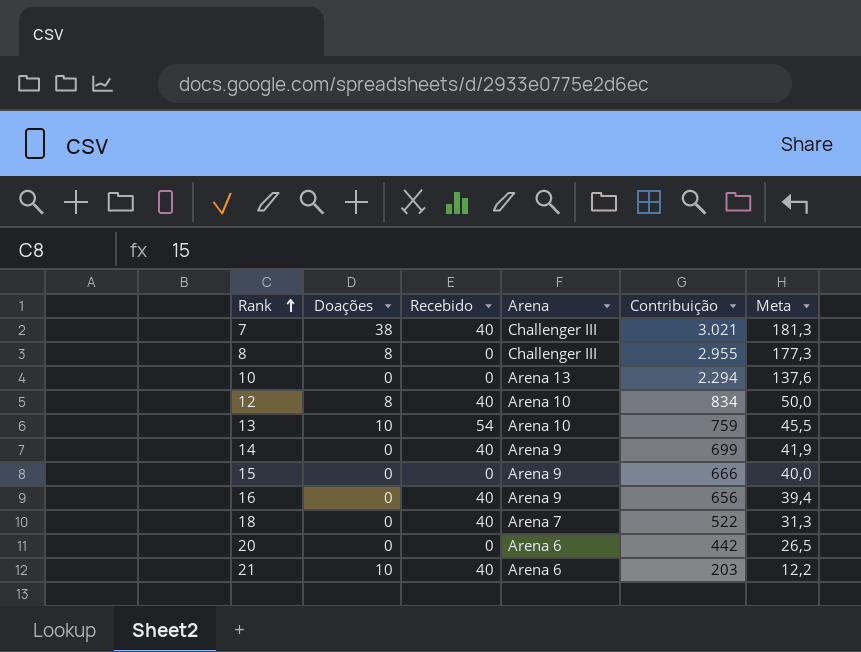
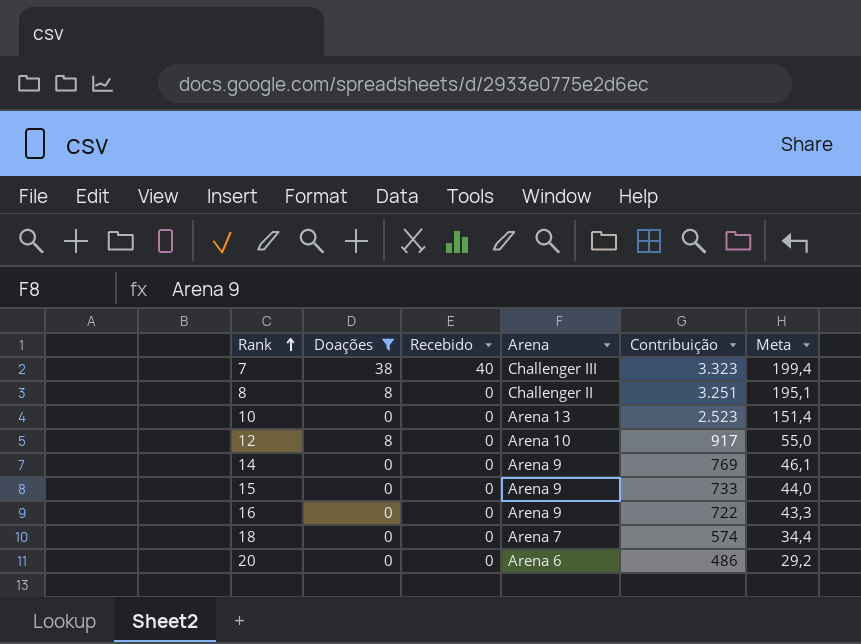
filter: none -> Doações != 10
7 | Contribuição: 3.021 -> 3.323
7 | Meta: 181,3 -> 199,4
8 | Arena: Challenger III -> Challenger II
8 | Contribuição: 2.955 -> 3.251
8 | Meta: 177,3 -> 195,1
10 | Contribuição: 2.294 -> 2.523
10 | Meta: 137,6 -> 151,4
12 | Recebido: 40 -> 0
12 | Contribuição: 834 -> 917
12 | Meta: 50,0 -> 55,0
14 | Recebido: 40 -> 0
14 | Contribuição: 699 -> 769
14 | Meta: 41,9 -> 46,1
15 | Contribuição: 666 -> 733
15 | Meta: 40,0 -> 44,0
16 | Recebido: 40 -> 0
16 | Contribuição: 656 -> 722
16 | Meta: 39,4 -> 43,3
18 | Recebido: 40 -> 0
18 | Contribuição: 522 -> 574
18 | Meta: 31,3 -> 34,4
20 | Contribuição: 442 -> 486
20 | Meta: 26,5 -> 29,2

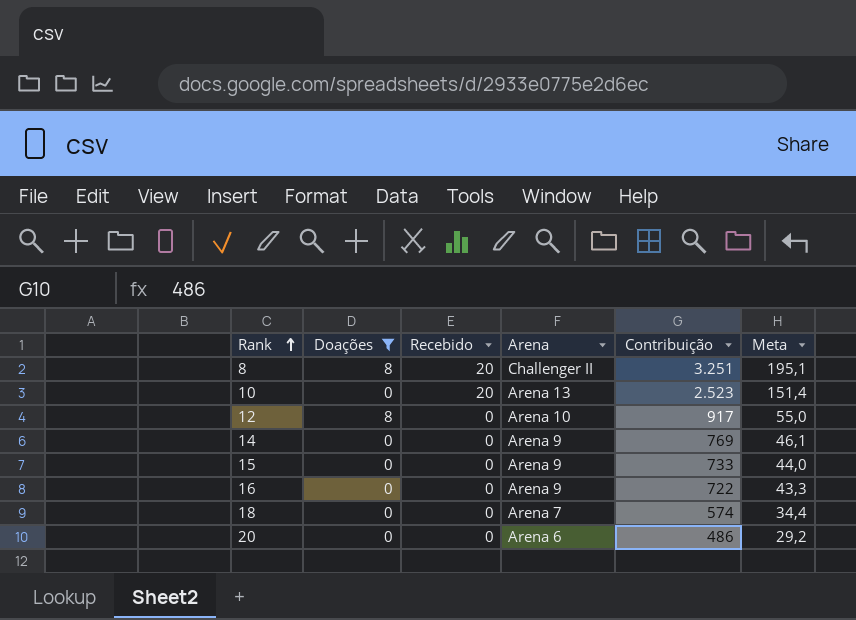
row 7: 38 | 40 | Challenger III | 3.323 | 199,4 -> none
8 | Recebido: 0 -> 20
10 | Recebido: 0 -> 20

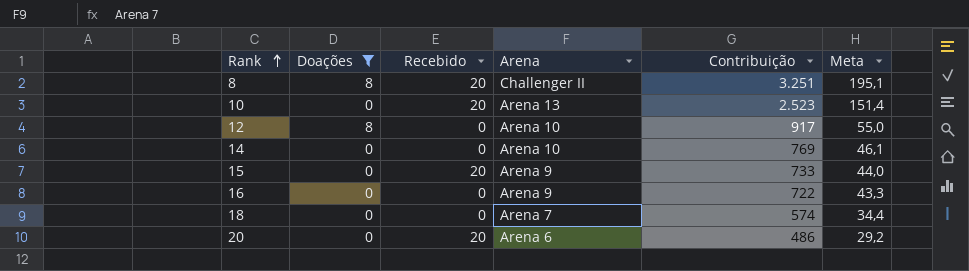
14 | Arena: Arena 9 -> Arena 10
15 | Recebido: 0 -> 20
20 | Recebido: 0 -> 20

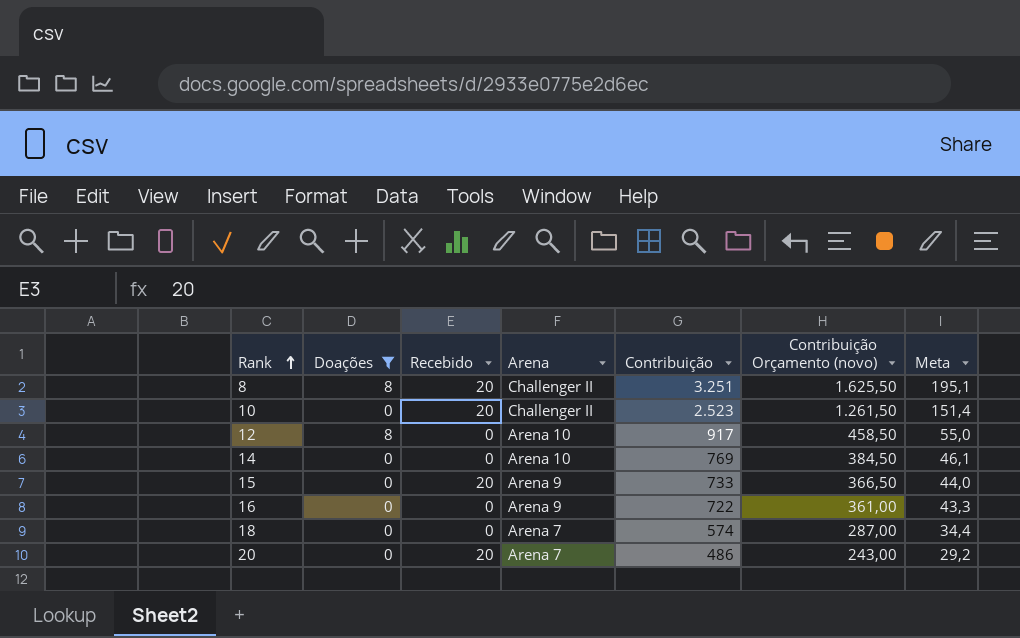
column Contribuição Orçamento (novo) | formula: none -> [Contribuição] * 0,5
10 | Arena: Arena 13 -> Challenger II
20 | Arena: Arena 6 -> Arena 7

